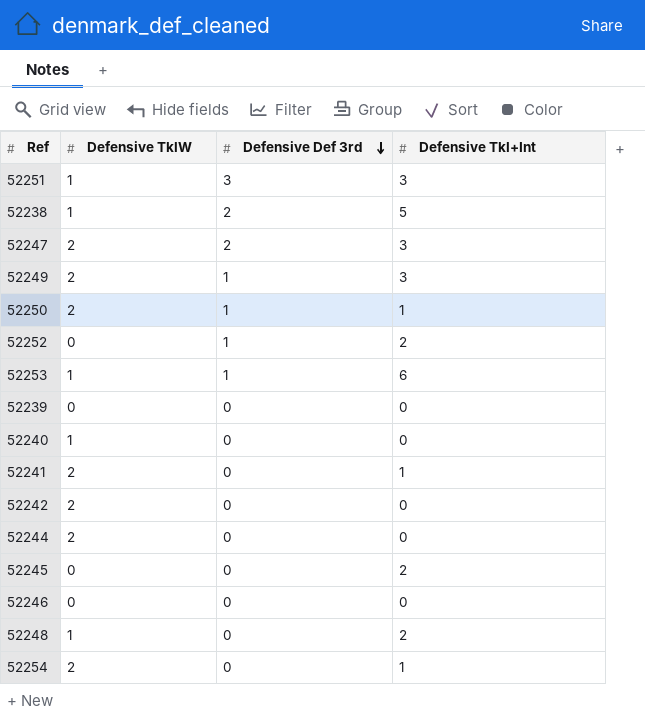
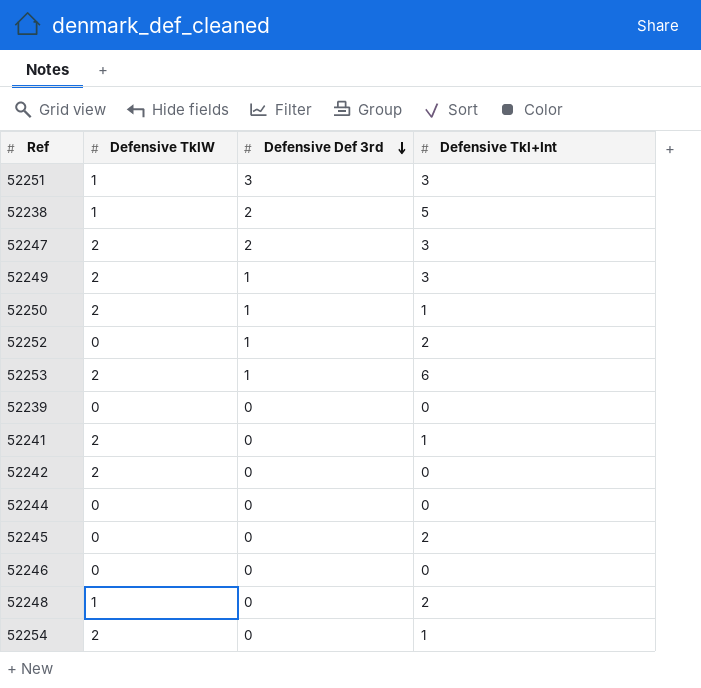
row 52240: 1 | 0 | 0 -> none
52253 | Defensive TklW: 1 -> 2
52244 | Defensive TklW: 2 -> 0

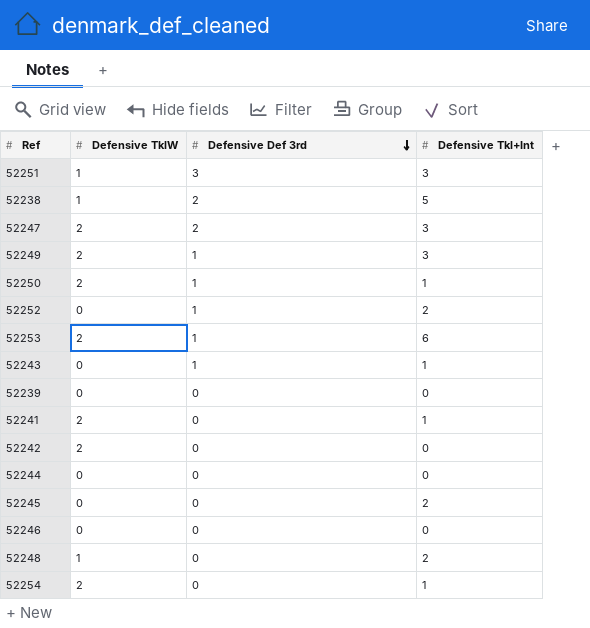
row 52243: none -> 0 | 1 | 1

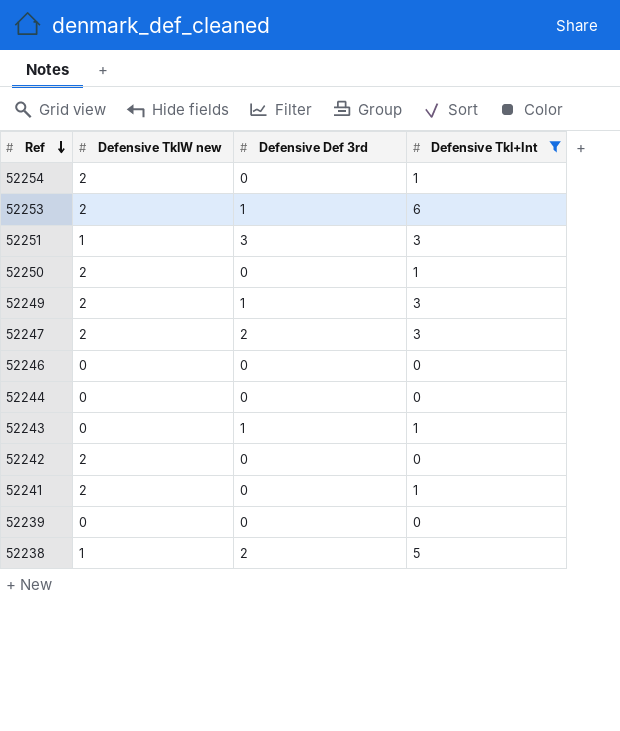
filter: none -> Defensive Tkl+Int != 2
row order: Defensive Def 3rd descending -> Ref descending
column name: Defensive TklW -> Defensive TklW new
52250 | Defensive Def 3rd: 1 -> 0

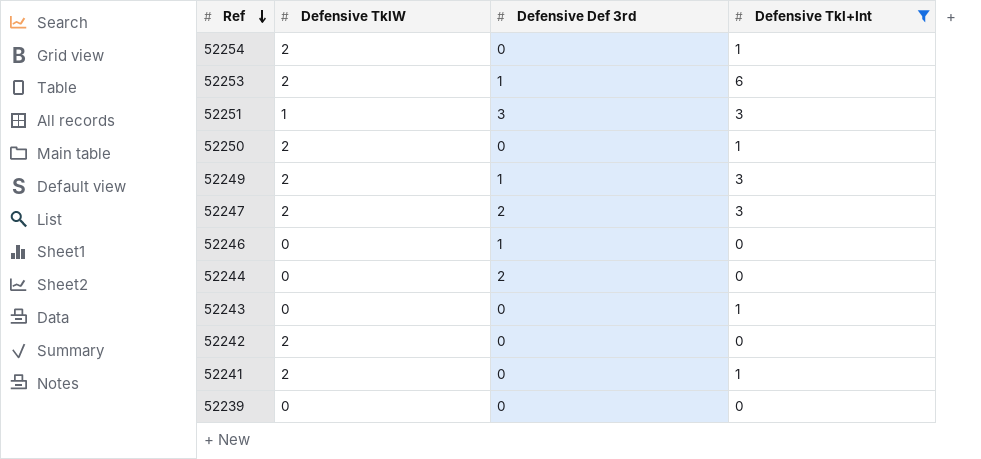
column name: Defensive TklW new -> Defensive TklW
row 52238: 1 | 2 | 5 -> none
52246 | Defensive Def 3rd: 0 -> 1
52244 | Defensive Def 3rd: 0 -> 2
52243 | Defensive Def 3rd: 1 -> 0

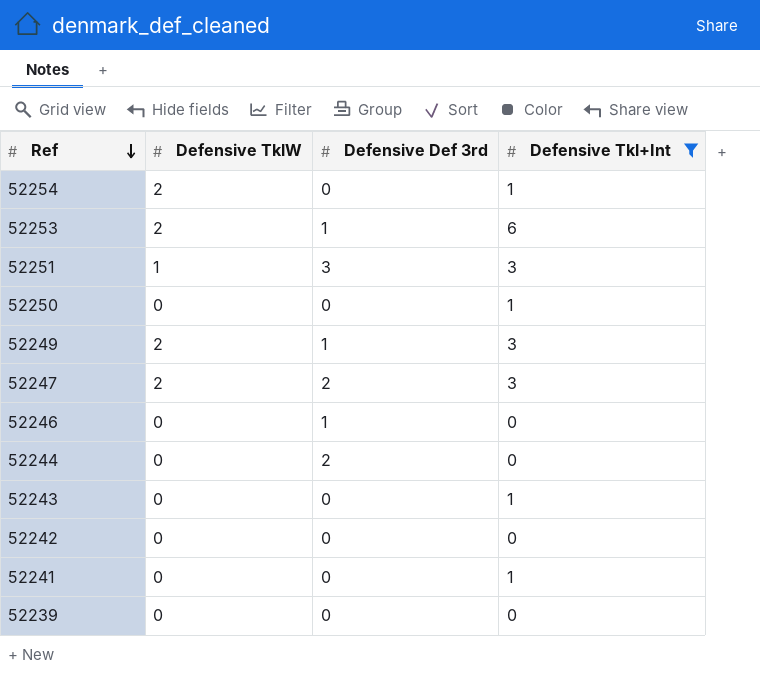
52250 | Defensive TklW: 2 -> 0
52242 | Defensive TklW: 2 -> 0
52241 | Defensive TklW: 2 -> 0

